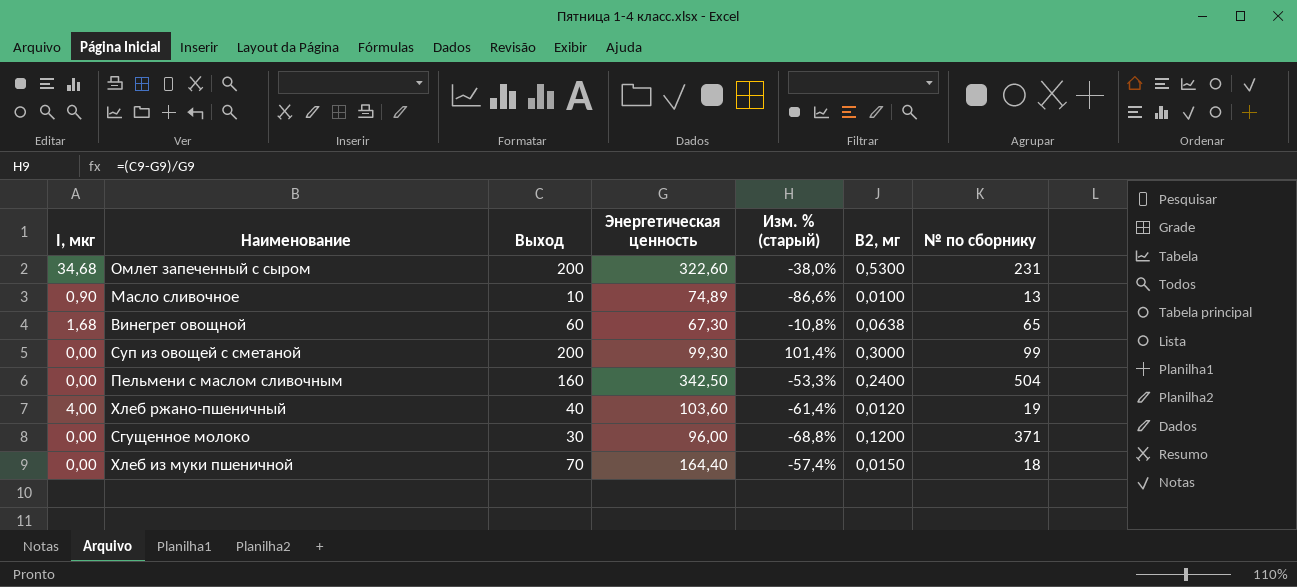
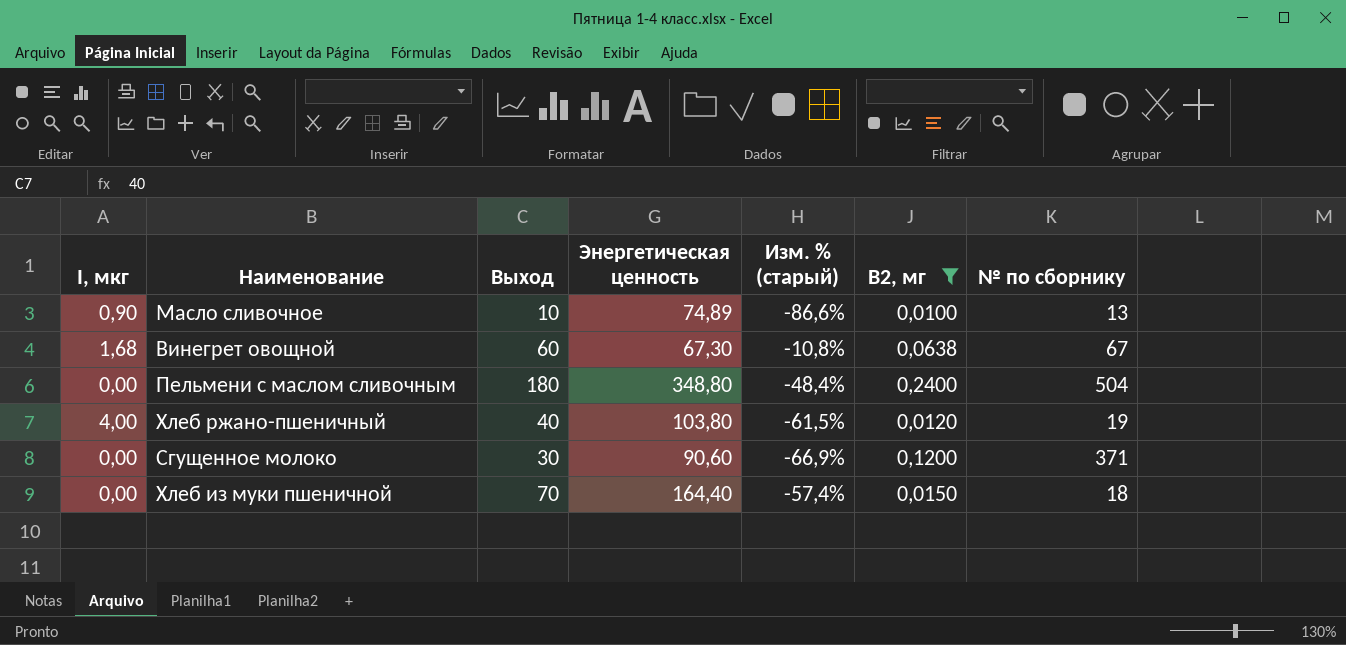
filter: none -> B2, мг <= 0,2400
Винегрет овощной | № по сборнику: 65 -> 67
Пельмени с маслом сливочным | Выход: 160 -> 180
Пельмени с маслом сливочным | Энергетическая ценность: 342,50 -> 348,80
Пельмени с маслом сливочным | Изм. % (старый): -53,3% -> -48,4%
Хлеб ржано-пшеничный | Энергетическая ценность: 103,60 -> 103,80
Хлеб ржано-пшеничный | Изм. % (старый): -61,4% -> -61,5%
Сгущенное молоко | Энергетическая ценность: 96,00 -> 90,60
Сгущенное молоко | Изм. % (старый): -68,8% -> -66,9%

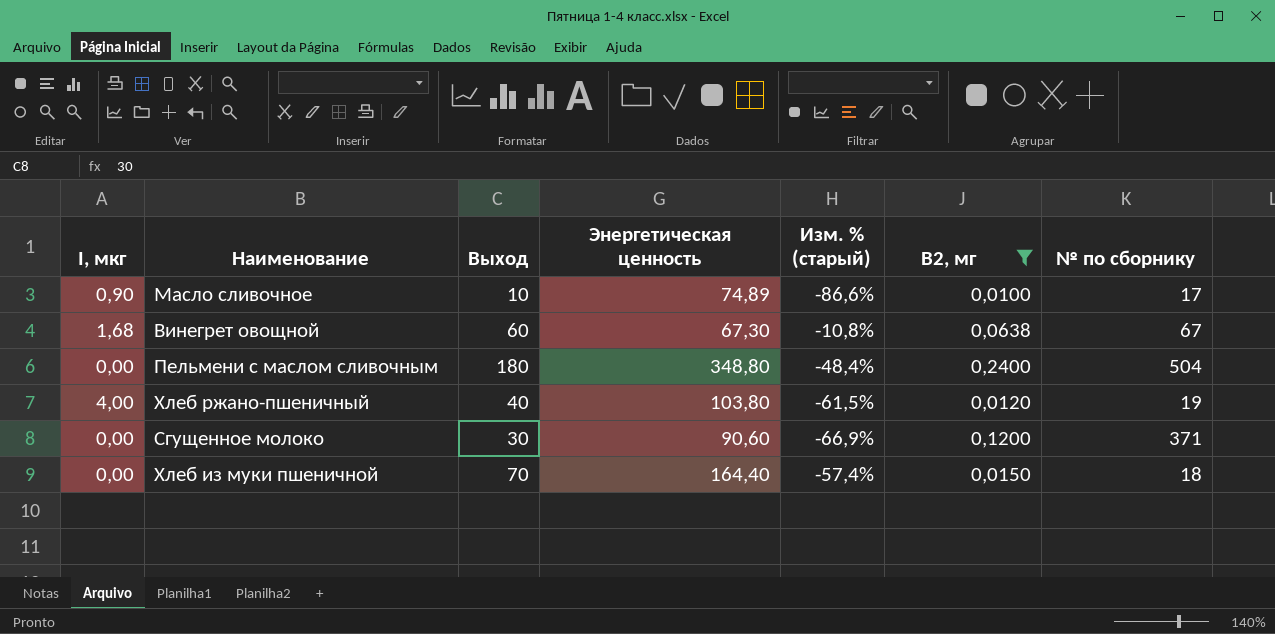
Масло сливочное | № по сборнику: 13 -> 17

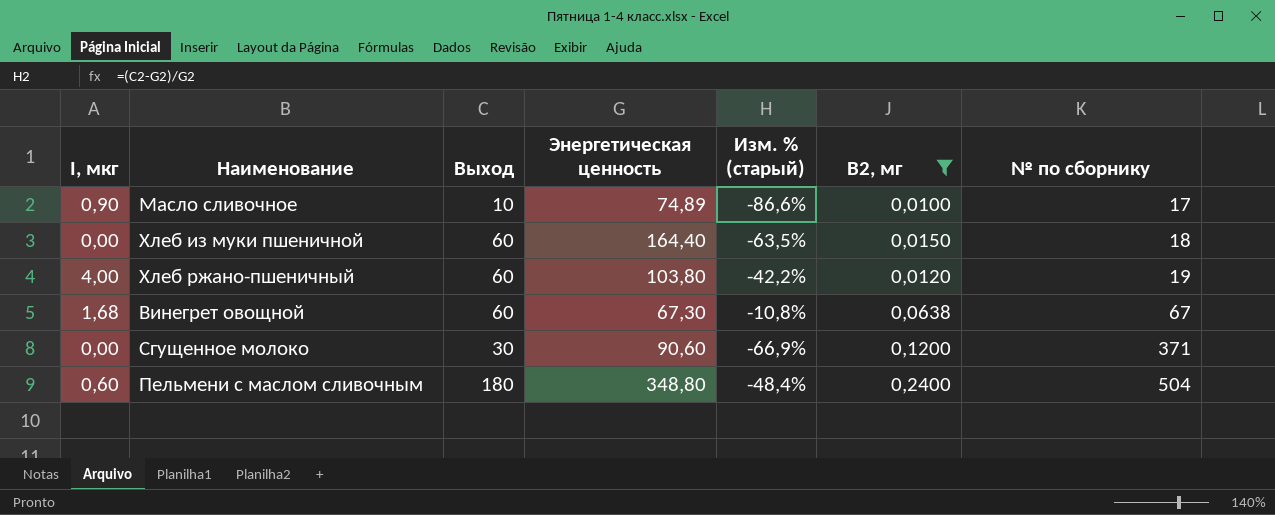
row order: none -> № по сборнику ascending
Хлеб из муки пшеничной | Выход: 70 -> 60
Хлеб из муки пшеничной | Изм. % (старый): -57,4% -> -63,5%
Хлеб ржано-пшеничный | Выход: 40 -> 60
Хлеб ржано-пшеничный | Изм. % (старый): -61,5% -> -42,2%
Пельмени с маслом сливочным | I, мкг: 0,00 -> 0,60

